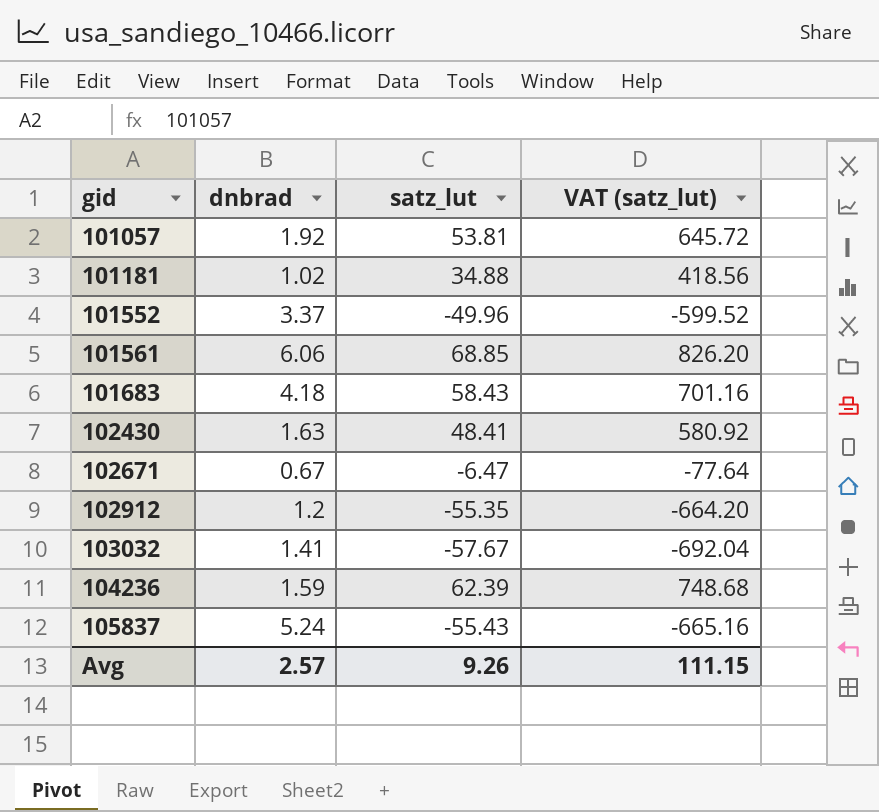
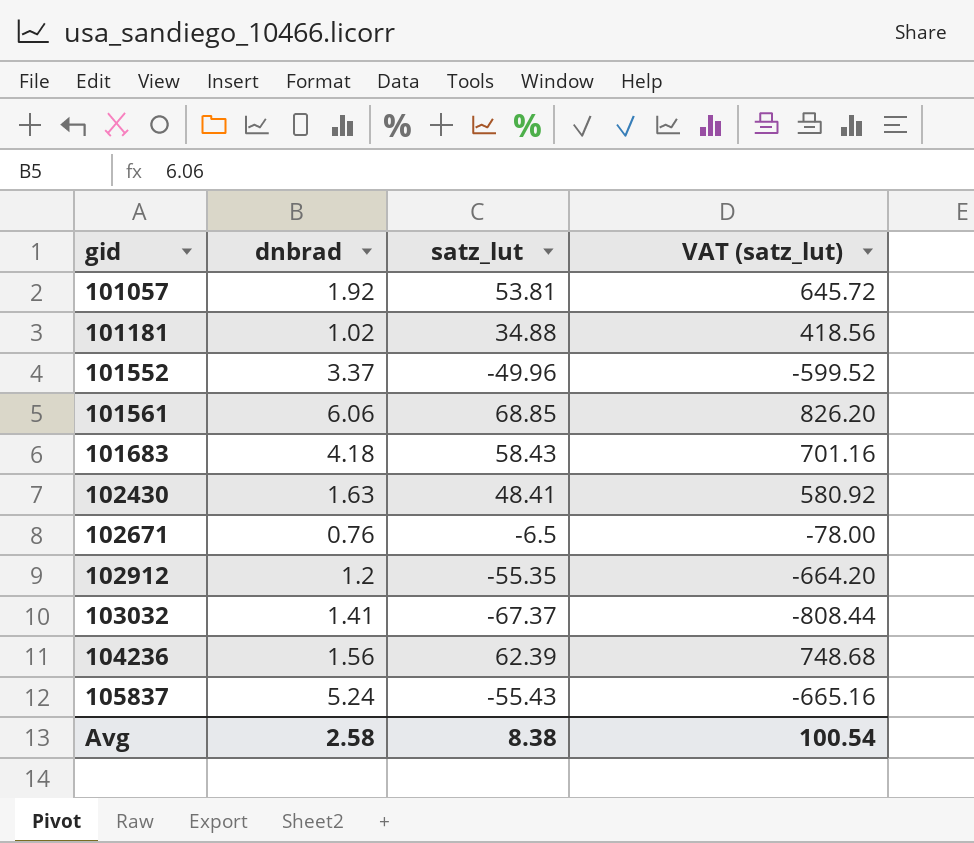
102671 | dnbrad: 0.67 -> 0.76
102671 | satz_lut: -6.47 -> -6.5
102671 | VAT (satz_lut): -77.64 -> -78.00
103032 | satz_lut: -57.67 -> -67.37
103032 | VAT (satz_lut): -692.04 -> -808.44
104236 | dnbrad: 1.59 -> 1.56
Avg | dnbrad: 2.57 -> 2.58
Avg | satz_lut: 9.26 -> 8.38
Avg | VAT (satz_lut): 111.15 -> 100.54

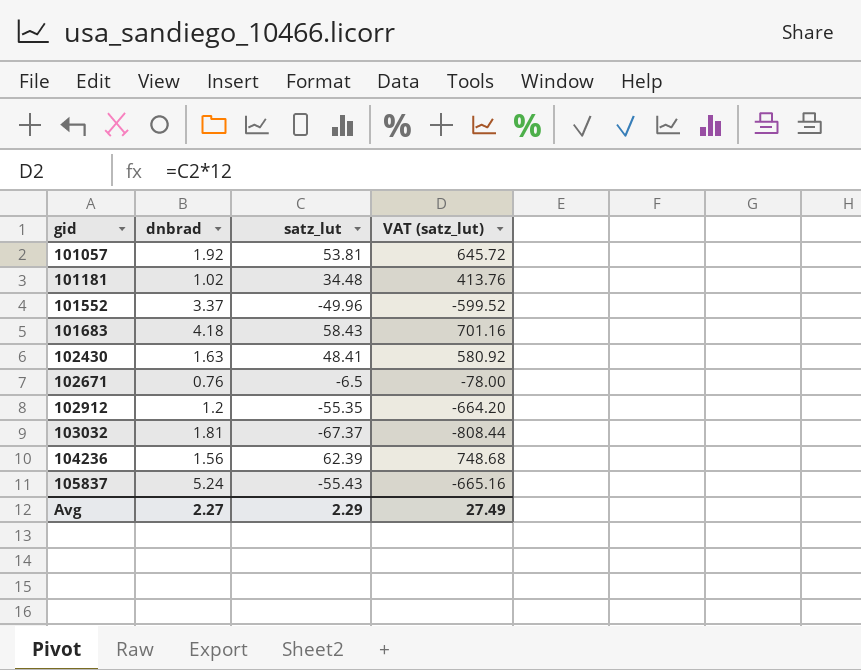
row 101561: 6.06 | 68.85 | 826.20 -> none
101181 | satz_lut: 34.88 -> 34.48
101181 | VAT (satz_lut): 418.56 -> 413.76
103032 | dnbrad: 1.41 -> 1.81
Avg | dnbrad: 2.58 -> 2.27
Avg | satz_lut: 8.38 -> 2.29
Avg | VAT (satz_lut): 100.54 -> 27.49

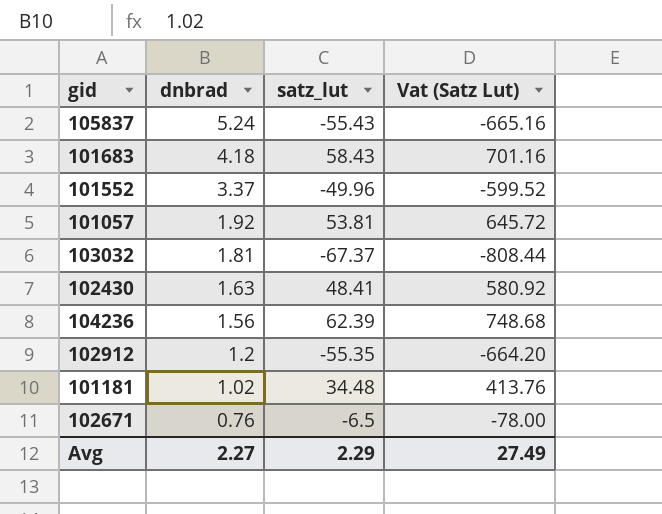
row order: gid ascending -> dnbrad descending
column name: VAT (satz_lut) -> Vat (Satz Lut)

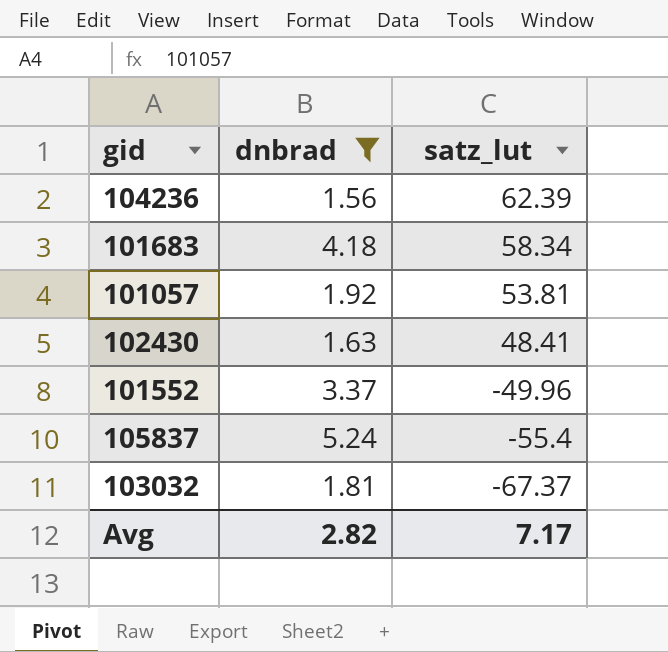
filter: none -> dnbrad >= 1.56
row order: dnbrad descending -> satz_lut descending
column Vat (Satz Lut) | formula: [satz_lut] * 12 -> none
101683 | satz_lut: 58.43 -> 58.34
105837 | satz_lut: -55.43 -> -55.4
Avg | dnbrad: 2.27 -> 2.82
Avg | satz_lut: 2.29 -> 7.17

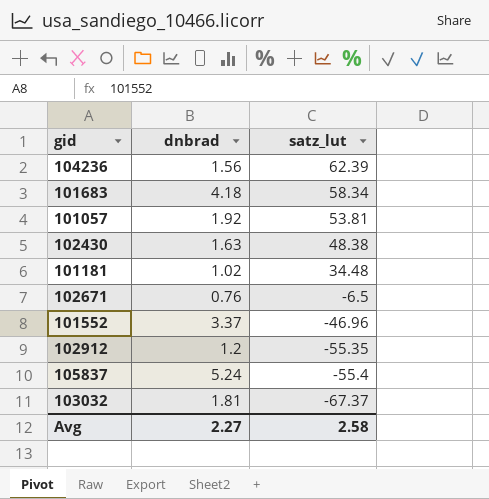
filter: dnbrad >= 1.56 -> none
102430 | satz_lut: 48.41 -> 48.38
101552 | satz_lut: -49.96 -> -46.96
Avg | dnbrad: 2.82 -> 2.27
Avg | satz_lut: 7.17 -> 2.58

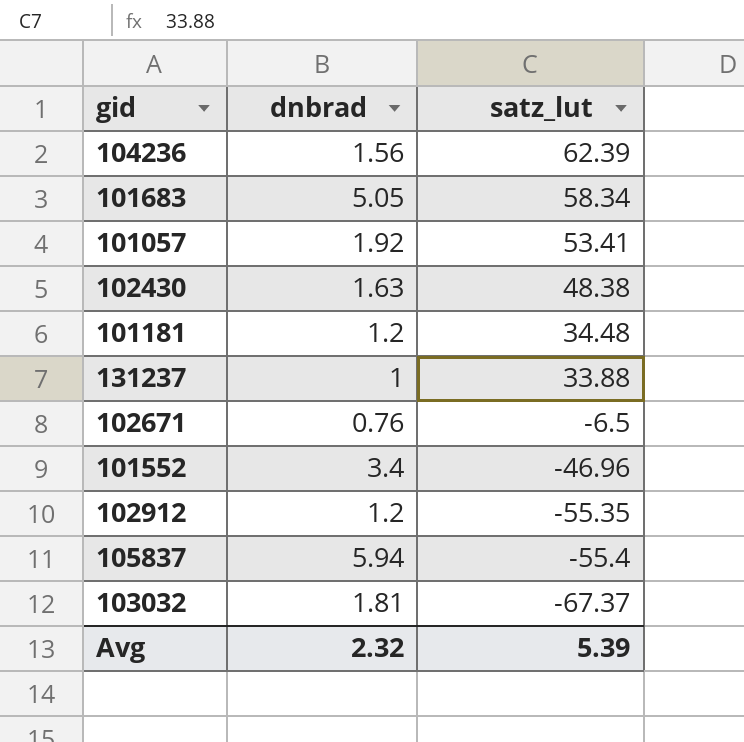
101683 | dnbrad: 4.18 -> 5.05
101057 | satz_lut: 53.81 -> 53.41
101181 | dnbrad: 1.02 -> 1.2
row 131237: none -> 1 | 33.88
101552 | dnbrad: 3.37 -> 3.4
105837 | dnbrad: 5.24 -> 5.94
Avg | dnbrad: 2.27 -> 2.32
Avg | satz_lut: 2.58 -> 5.39

